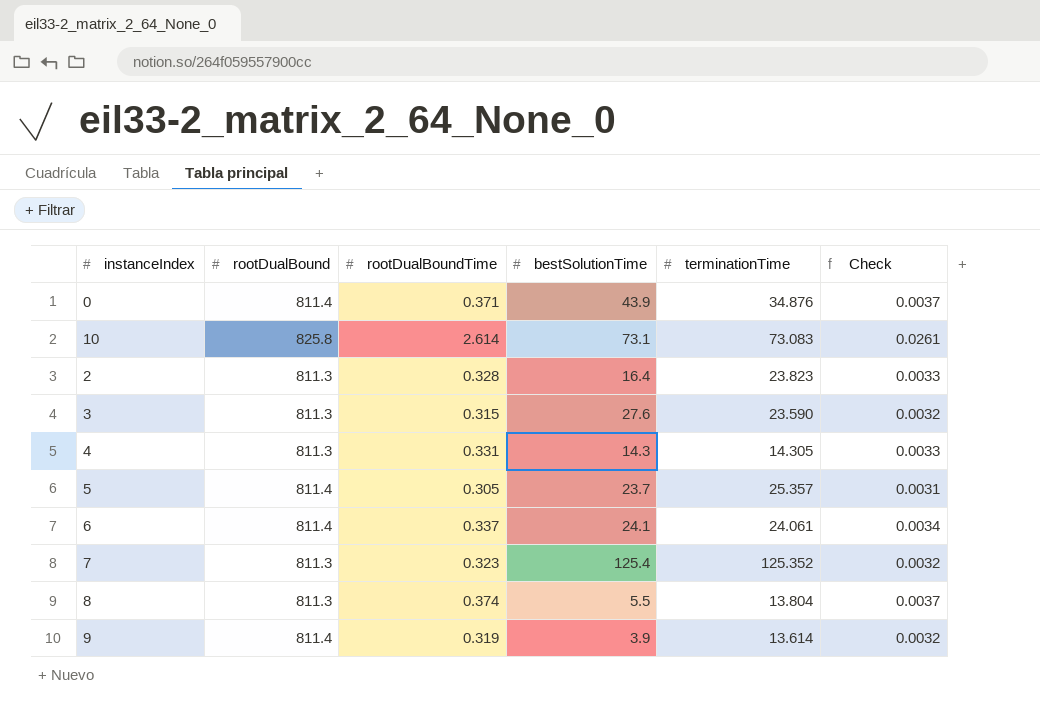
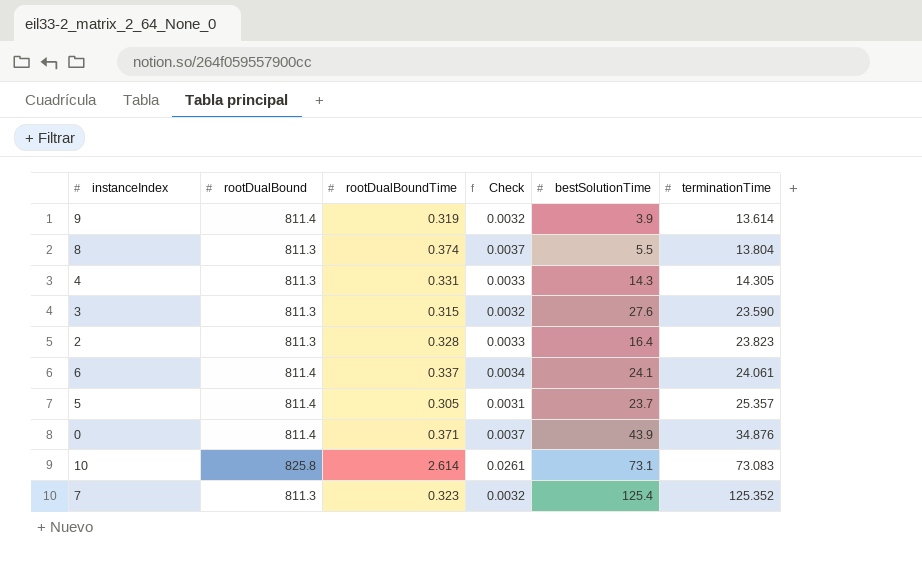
row order: none -> terminationTime ascending
column Check | position: 6 -> 4

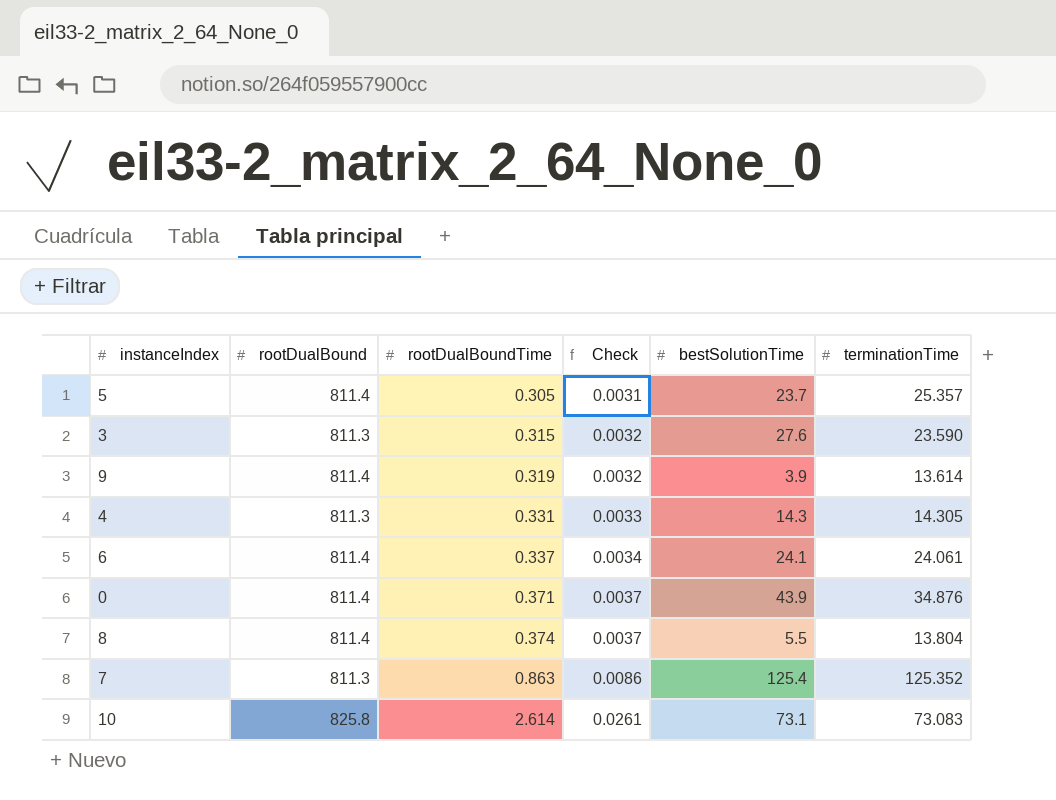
row order: terminationTime ascending -> rootDualBoundTime ascending
row 2: 811.3 | 0.328 | 0.0033 | 16.4 | 23.823 -> none
8 | rootDualBound: 811.3 -> 811.4
7 | rootDualBoundTime: 0.323 -> 0.863
7 | Check: 0.0032 -> 0.0086

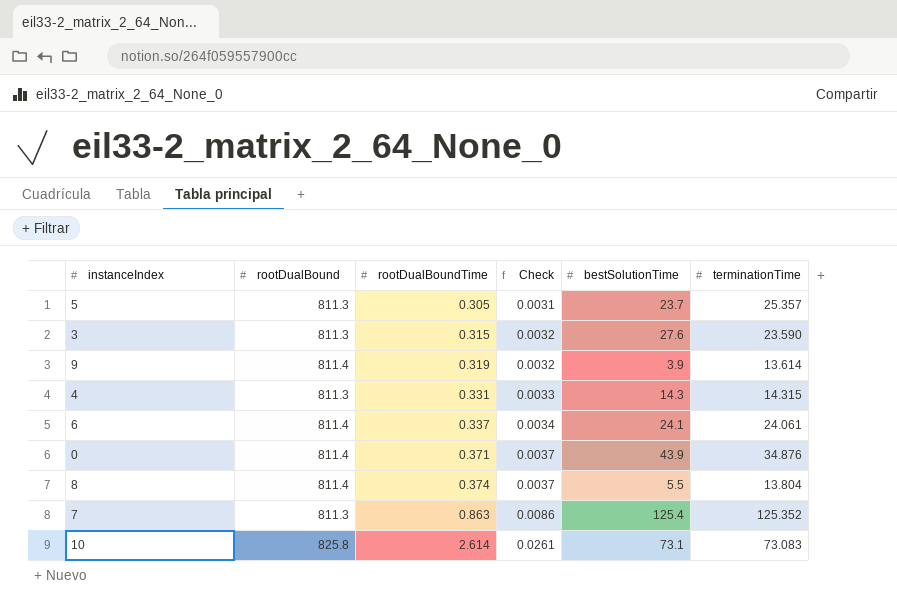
5 | rootDualBound: 811.4 -> 811.3
4 | terminationTime: 14.305 -> 14.315

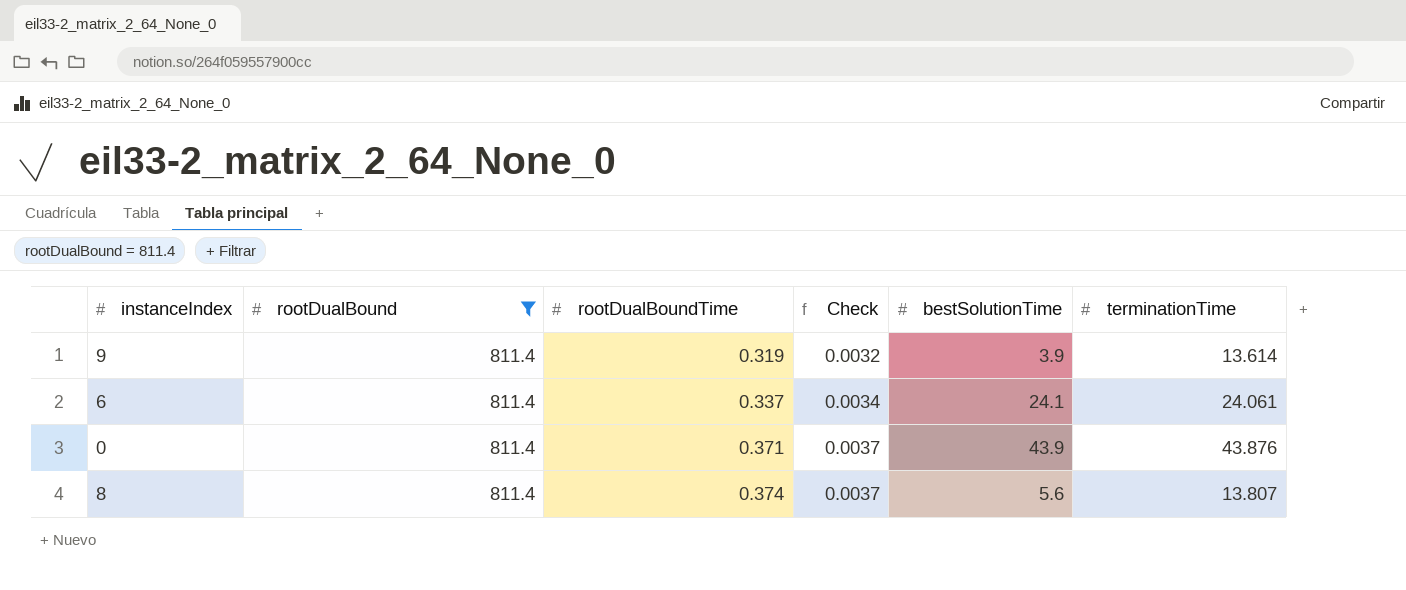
filter: none -> rootDualBound = 811.4
0 | terminationTime: 34.876 -> 43.876
8 | bestSolutionTime: 5.5 -> 5.6
8 | terminationTime: 13.804 -> 13.807

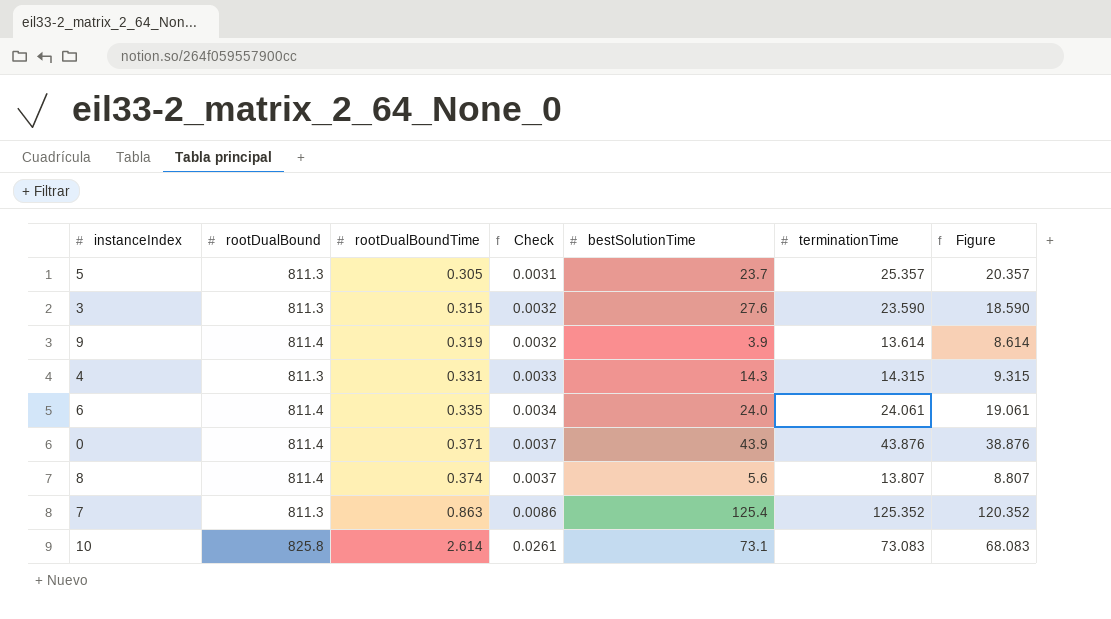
filter: rootDualBound = 811.4 -> none
column Figure | formula: none -> [terminationTime] - 5
6 | rootDualBoundTime: 0.337 -> 0.335
6 | bestSolutionTime: 24.1 -> 24.0

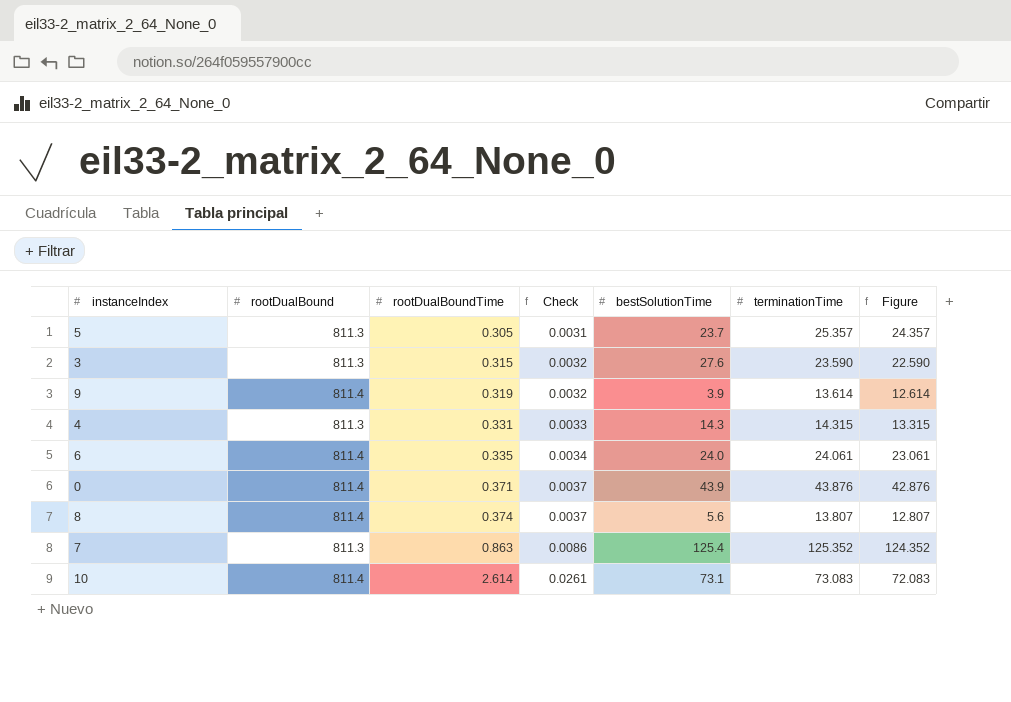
column Figure | formula: [terminationTime] - 5 -> [terminationTime] - 1
10 | rootDualBound: 825.8 -> 811.4

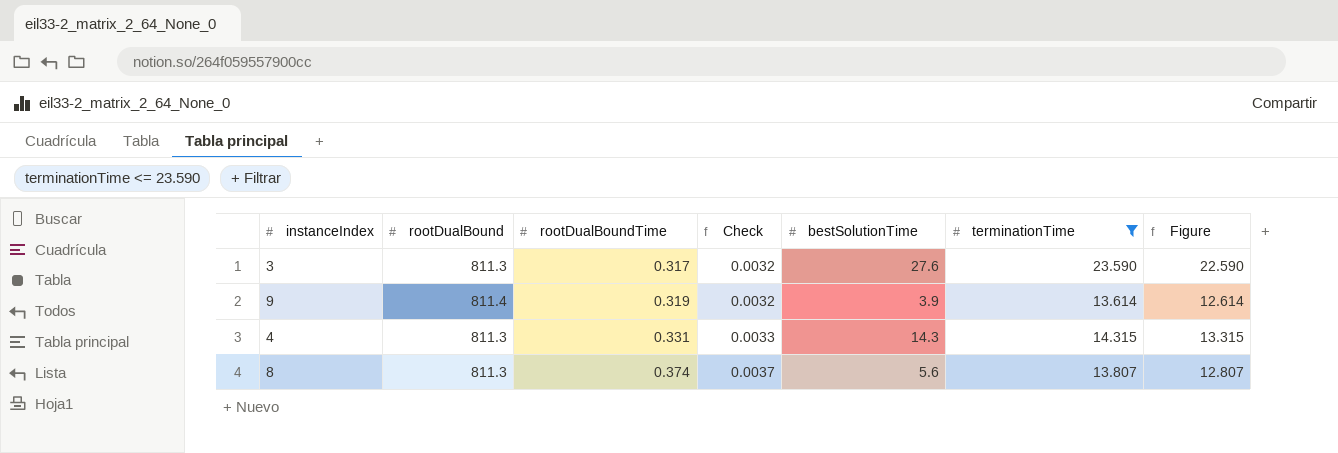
filter: none -> terminationTime <= 23.590
3 | rootDualBoundTime: 0.315 -> 0.317
8 | rootDualBound: 811.4 -> 811.3

